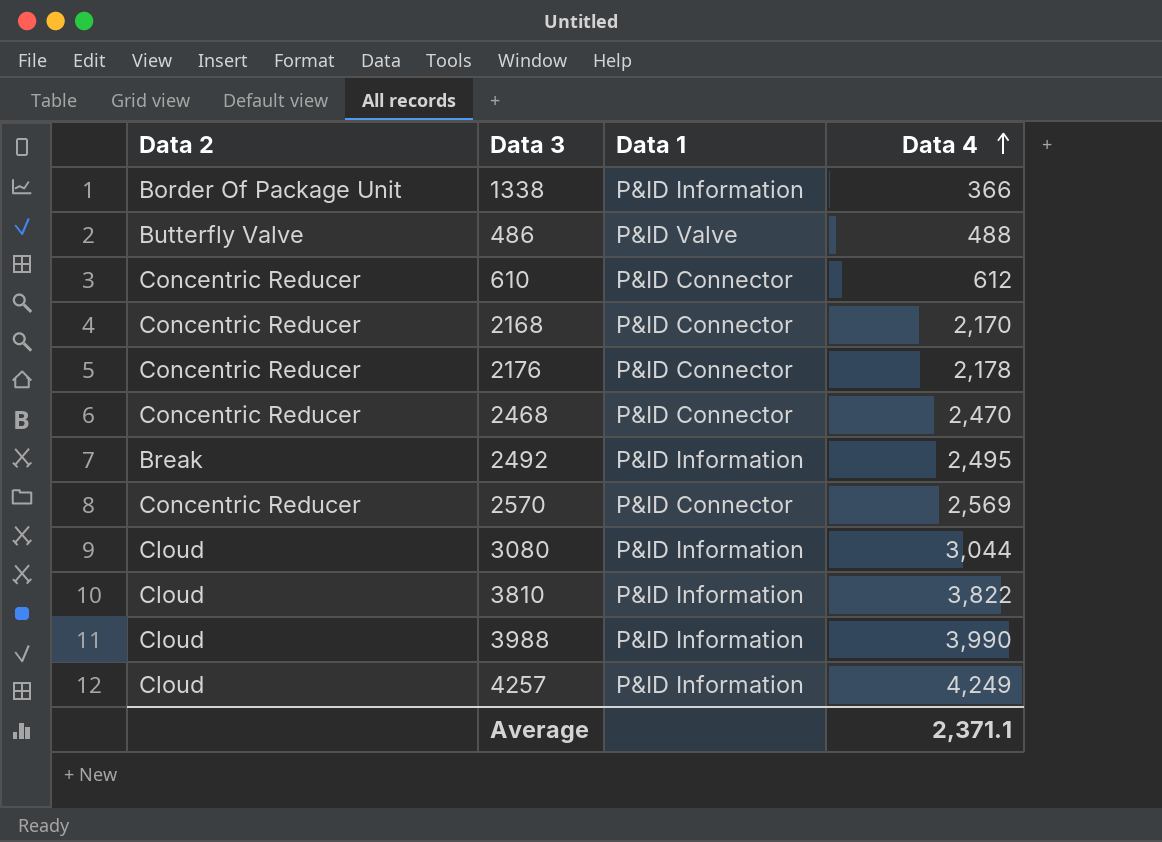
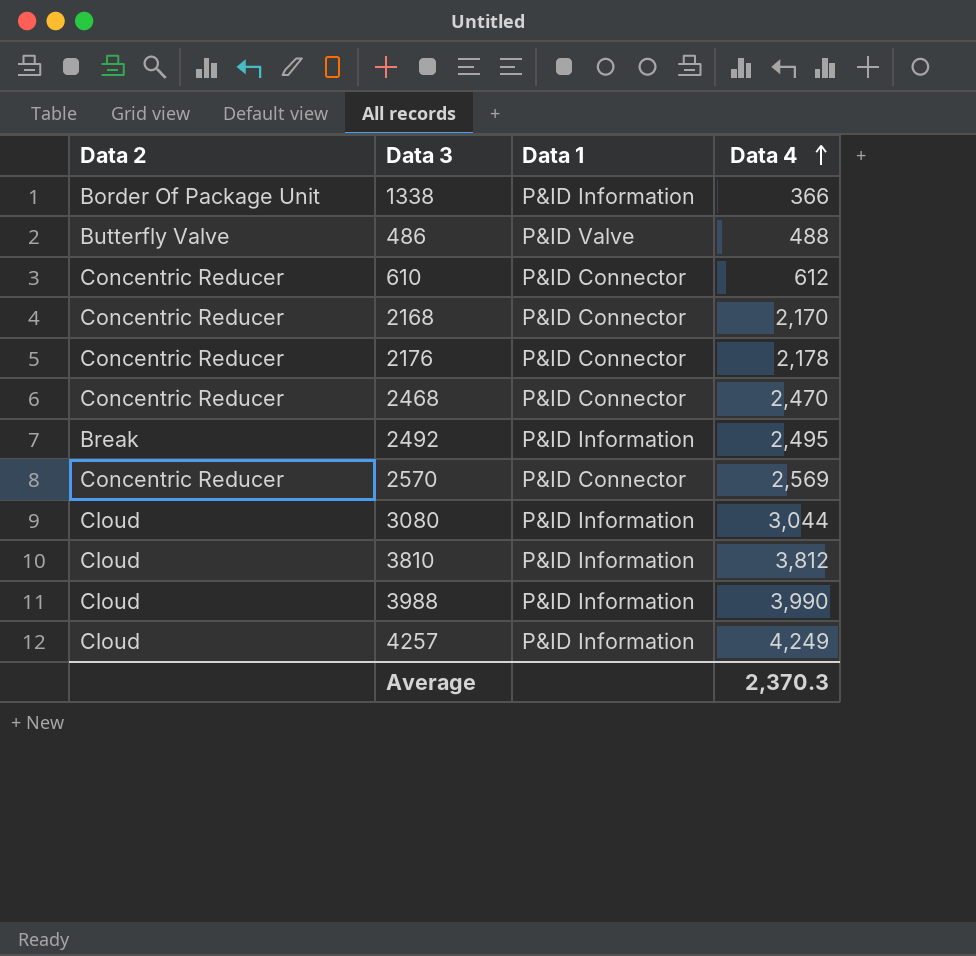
3810 | Data 4: 3,822 -> 3,812
Average | Data 4: 2,371.1 -> 2,370.3

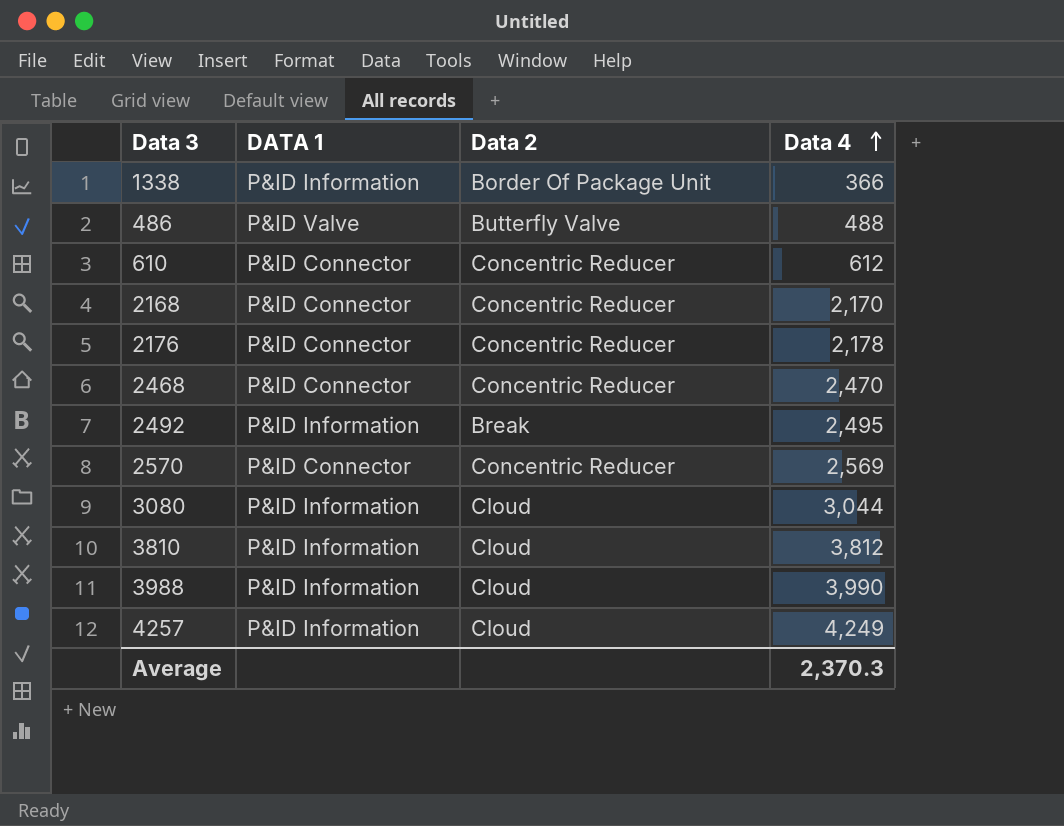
column name: Data 1 -> DATA 1
column Data 2 | position: 1 -> 3

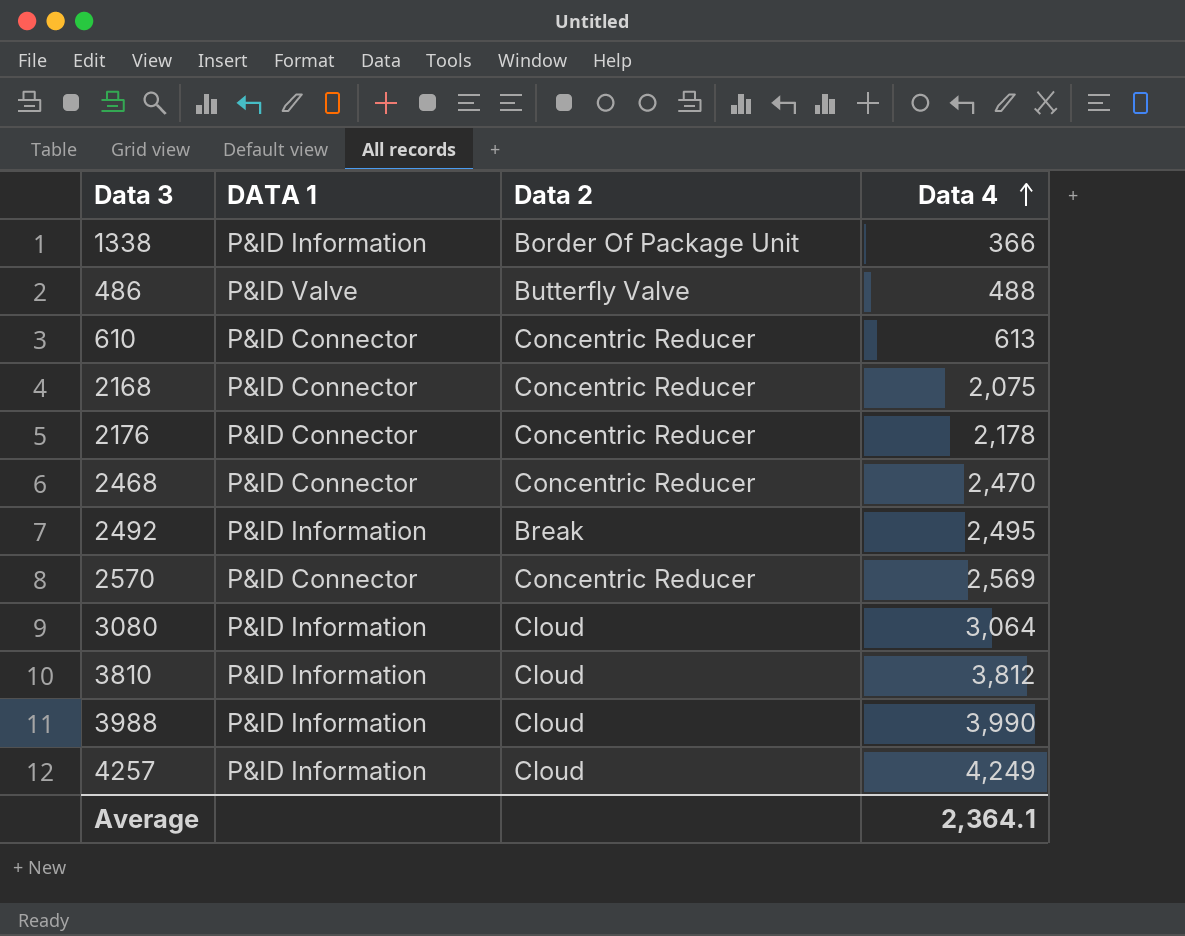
610 | Data 4: 612 -> 613
2168 | Data 4: 2,170 -> 2,075
3080 | Data 4: 3,044 -> 3,064
Average | Data 4: 2,370.3 -> 2,364.1

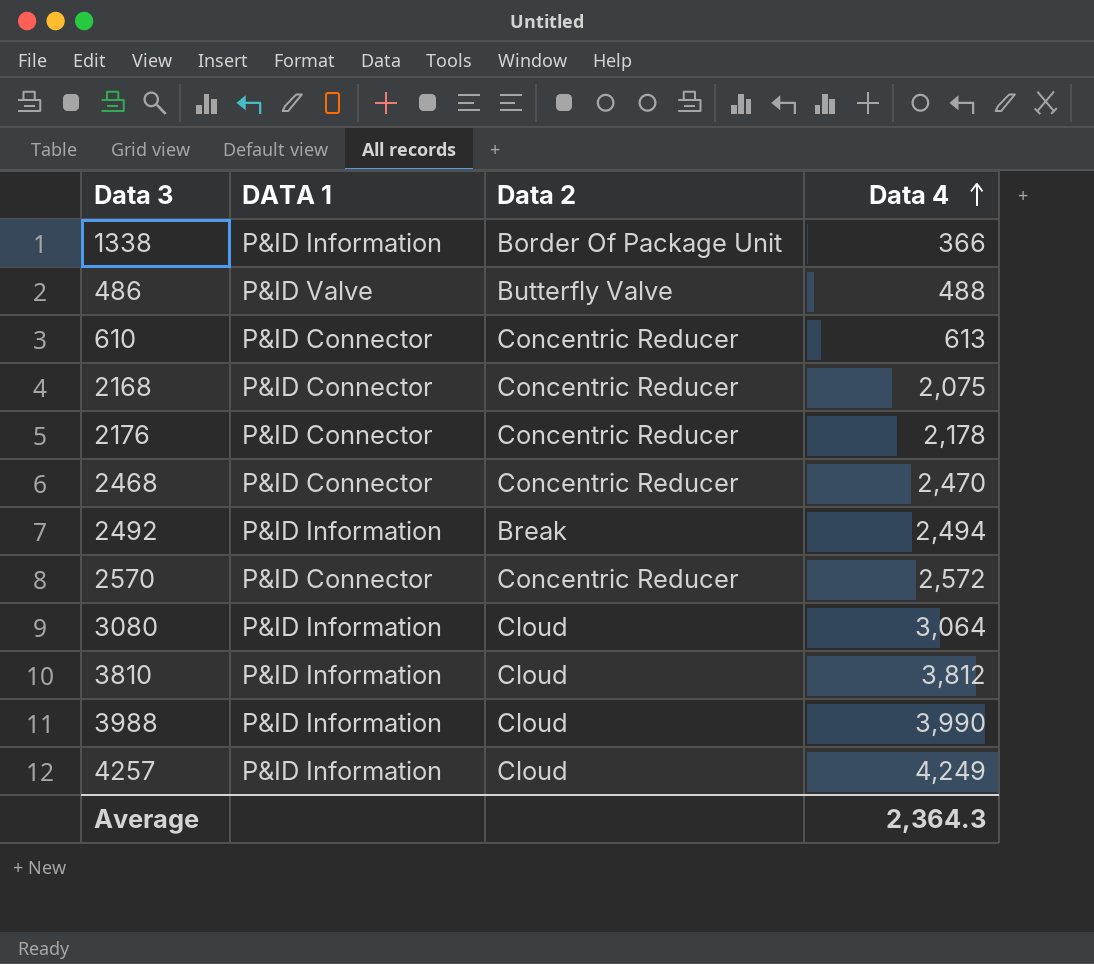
2492 | Data 4: 2,495 -> 2,494
2570 | Data 4: 2,569 -> 2,572
Average | Data 4: 2,364.1 -> 2,364.3

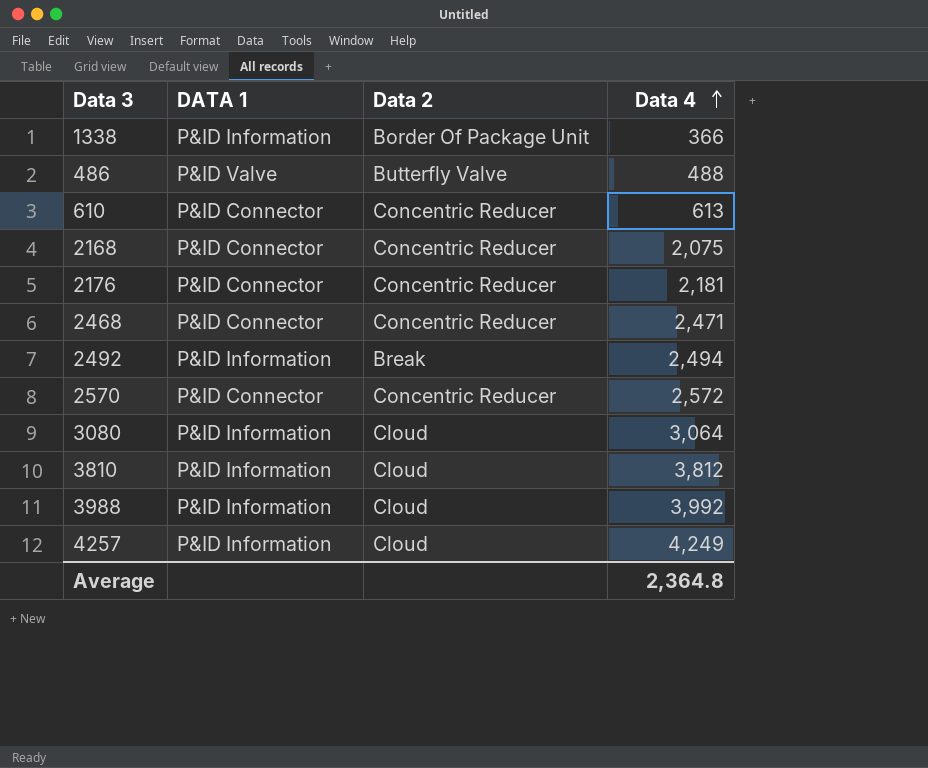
2176 | Data 4: 2,178 -> 2,181
2468 | Data 4: 2,470 -> 2,471
3988 | Data 4: 3,990 -> 3,992
Average | Data 4: 2,364.3 -> 2,364.8

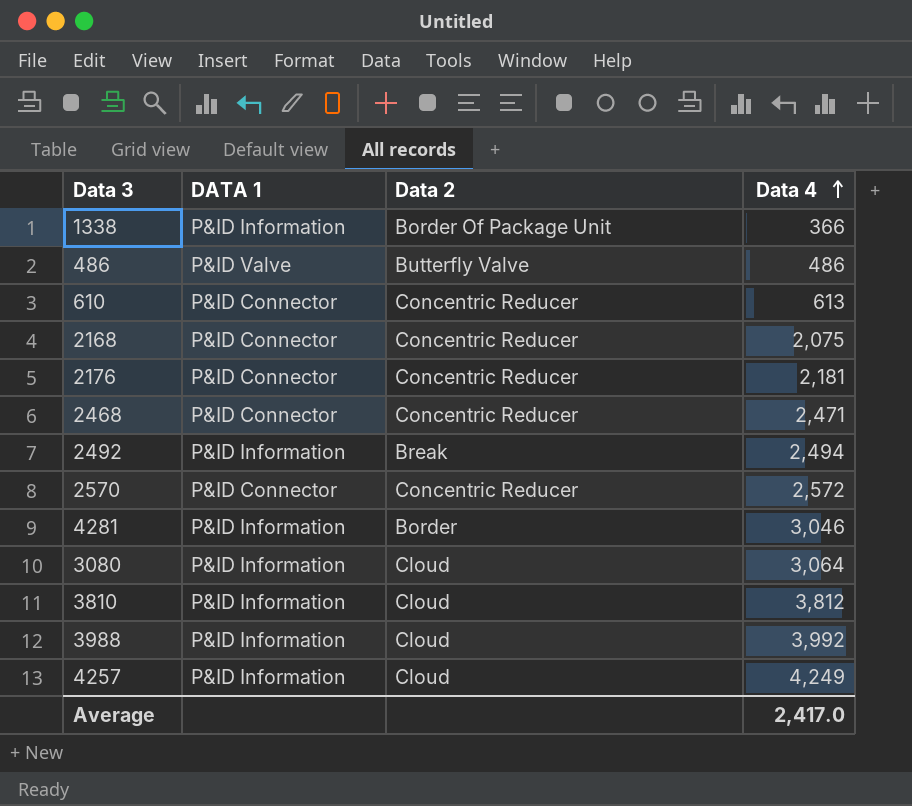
486 | Data 4: 488 -> 486
row 4281: none -> P&ID Information | Border | 3,046
Average | Data 4: 2,364.8 -> 2,417.0

